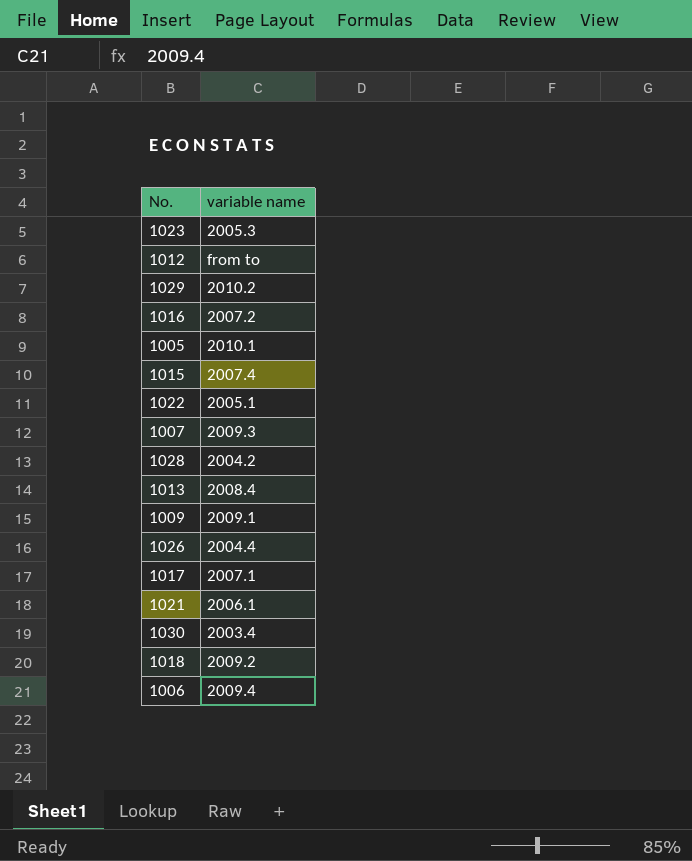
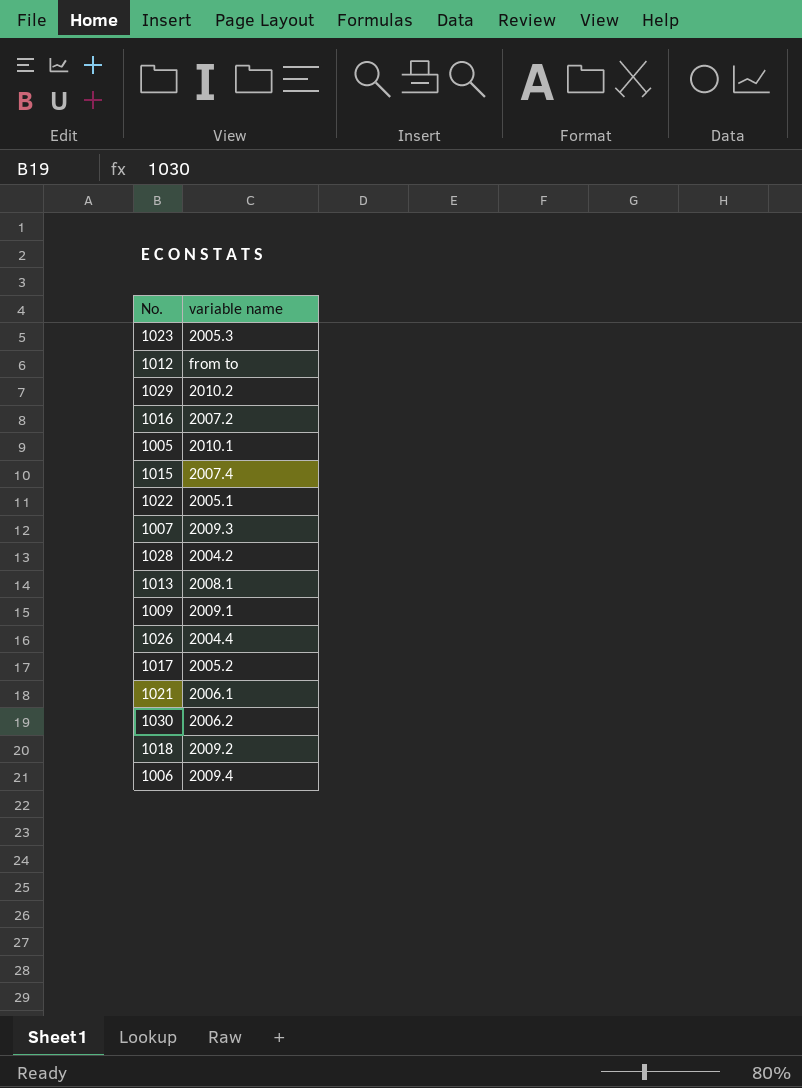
1013 | variable name: 2008.4 -> 2008.1
1017 | variable name: 2007.1 -> 2005.2
1030 | variable name: 2003.4 -> 2006.2

